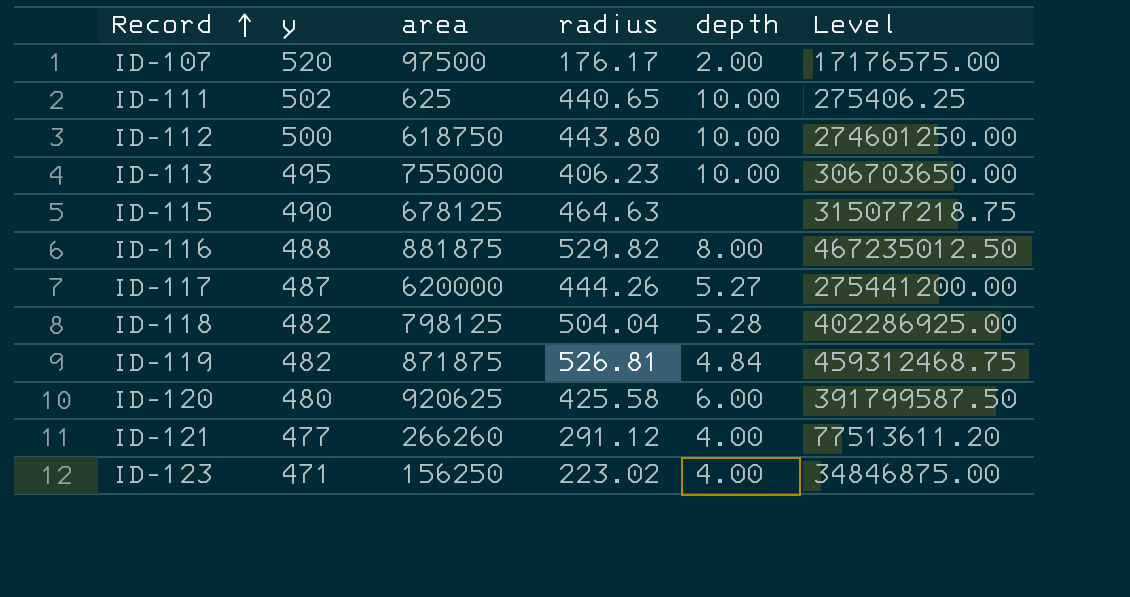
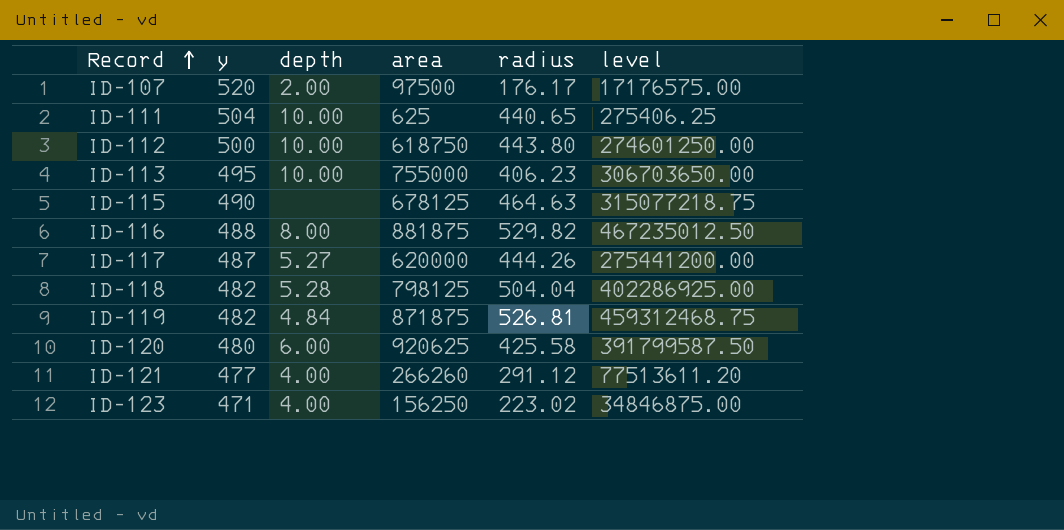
column depth | position: 5 -> 3
column name: Level -> level
ID-111 | y: 502 -> 504

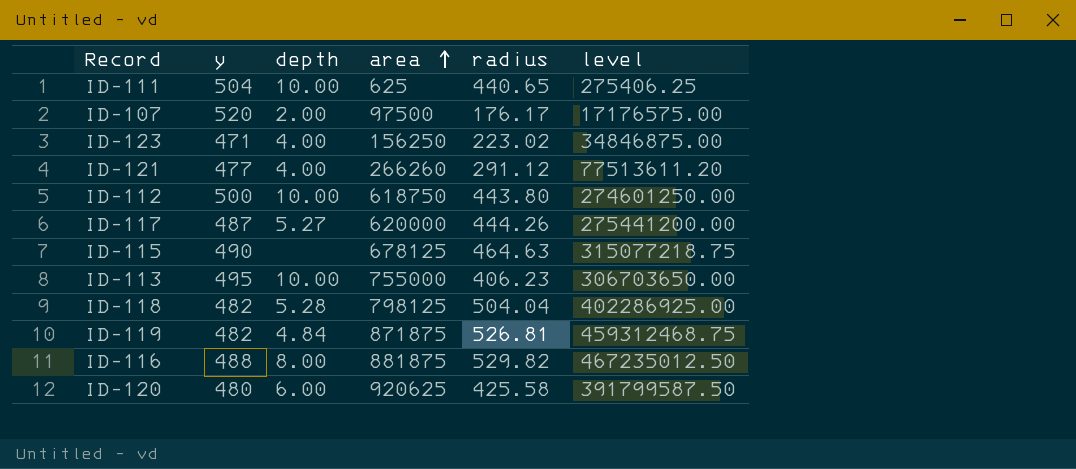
row order: Record ascending -> area ascending

